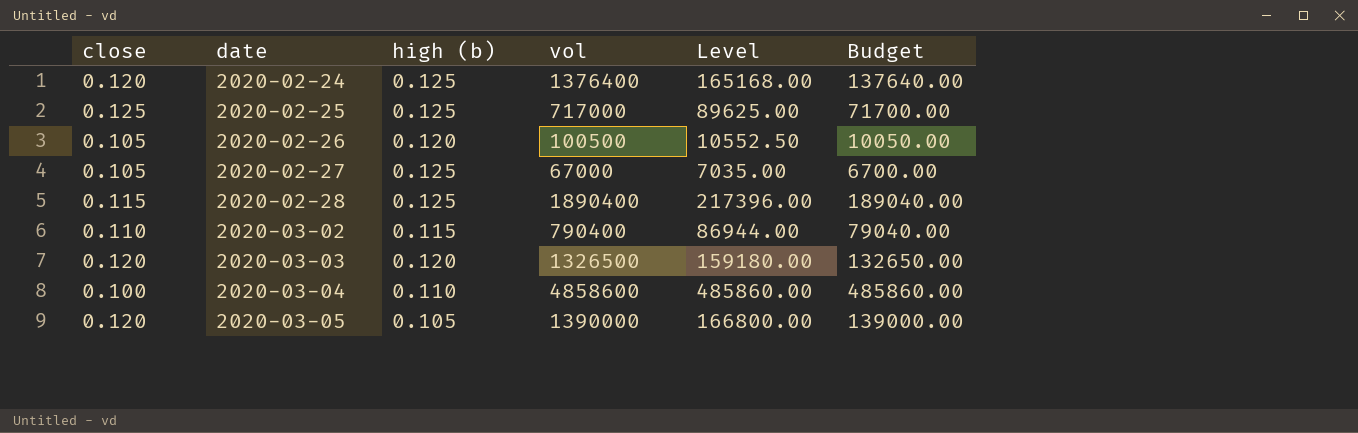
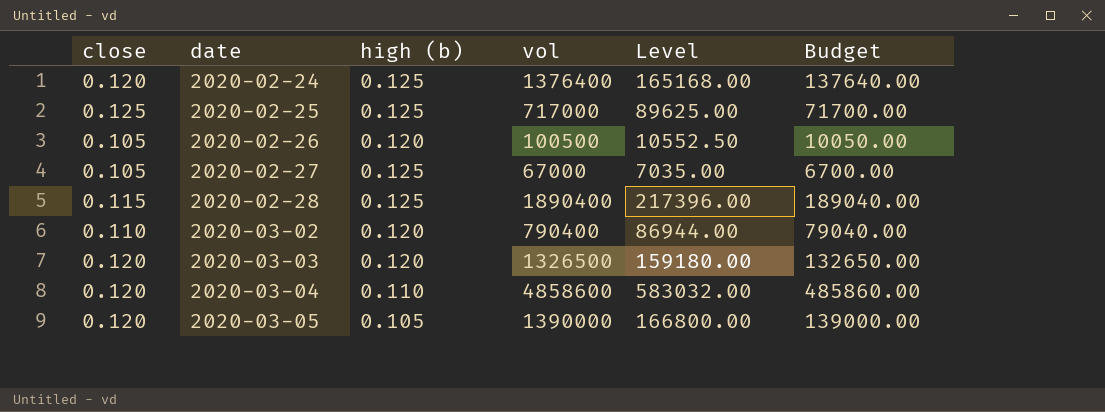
2020-03-02 | high (b): 0.115 -> 0.120
2020-03-04 | close: 0.100 -> 0.120
2020-03-04 | Level: 485860.00 -> 583032.00

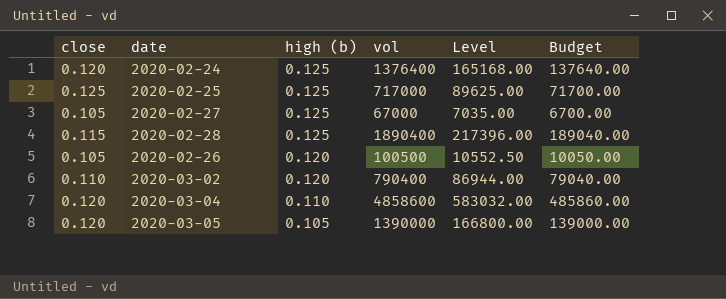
row order: date ascending -> high (b) descending
row 2020-03-03: 0.120 | 0.120 | 1326500 | 159180.00 | 132650.00 -> none

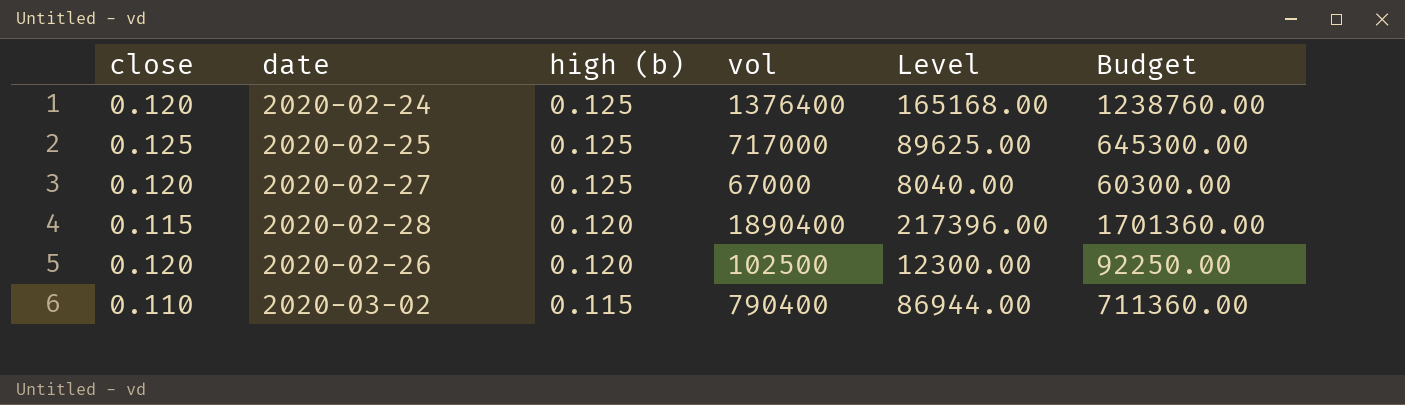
column Budget | formula: [vol] * 0.1 -> [vol] * 0.9
row 2020-03-04: 0.120 | 0.110 | 4858600 | 583032.00 | 485860.00 -> none
row 2020-03-05: 0.120 | 0.105 | 1390000 | 166800.00 | 139000.00 -> none
2020-02-27 | close: 0.105 -> 0.120
2020-02-27 | Level: 7035.00 -> 8040.00
2020-02-28 | high (b): 0.125 -> 0.120
2020-02-26 | close: 0.105 -> 0.120
2020-02-26 | vol: 100500 -> 102500
2020-02-26 | Level: 10552.50 -> 12300.00
2020-03-02 | high (b): 0.120 -> 0.115

